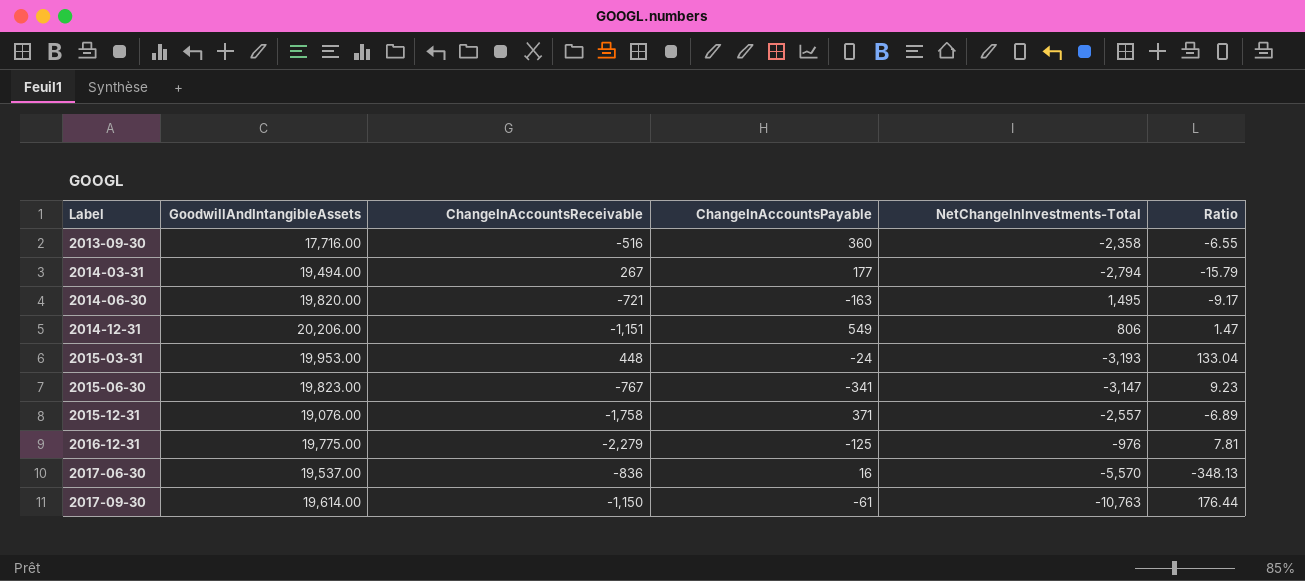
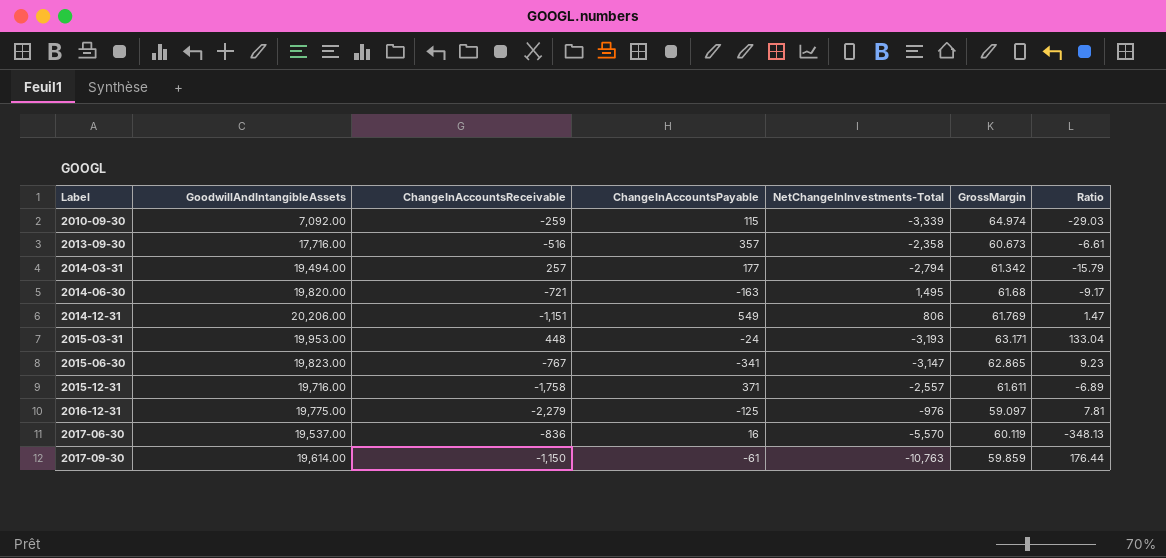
column GrossMargin | position: none -> 6
row 2010-09-30: none -> 7,092.00 | -259 | 115 | -3,339 | 64.974 | -29.03
2013-09-30 | ChangeInAccountsPayable: 360 -> 357
2013-09-30 | Ratio: -6.55 -> -6.61
2014-03-31 | ChangeInAccountsReceivable: 267 -> 257
2015-12-31 | GoodwillAndIntangibleAssets: 19,076.00 -> 19,716.00

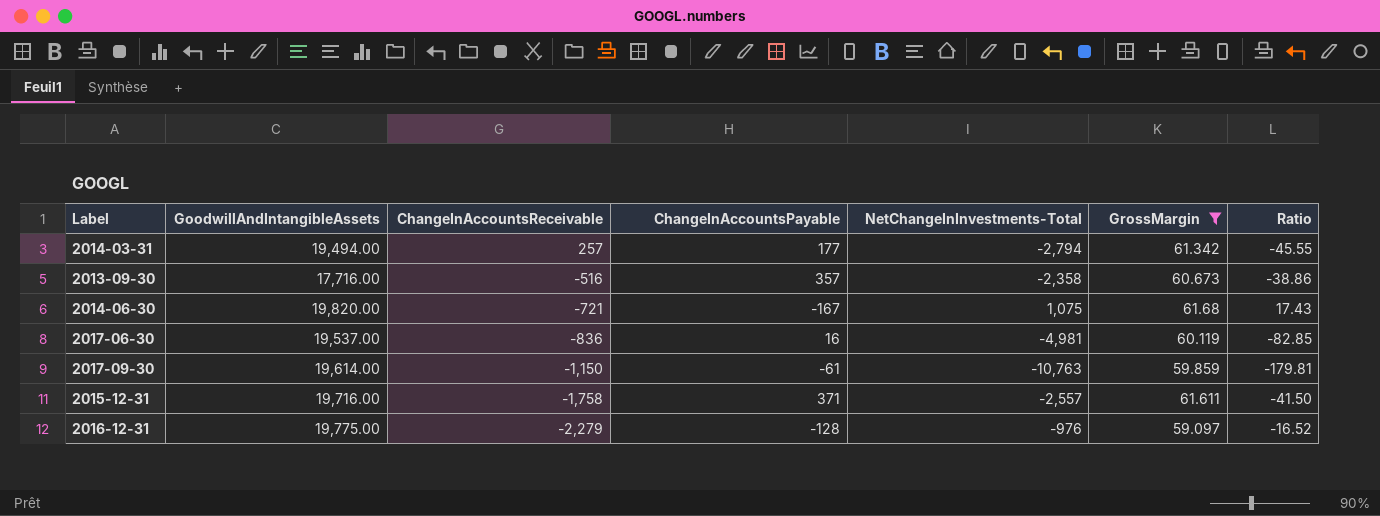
filter: none -> GrossMargin <= 61.68
row order: Label ascending -> ChangeInAccountsReceivable descending
column Ratio | formula: [NetChangeInInvestments-Total] / [ChangeInAccountsPayable] -> [NetChangeInInvestments-Total] / [GrossMargin]
2014-06-30 | ChangeInAccountsPayable: -163 -> -167
2014-06-30 | NetChangeInInvestments-Total: 1,495 -> 1,075
2017-06-30 | NetChangeInInvestments-Total: -5,570 -> -4,981
2016-12-31 | ChangeInAccountsPayable: -125 -> -128

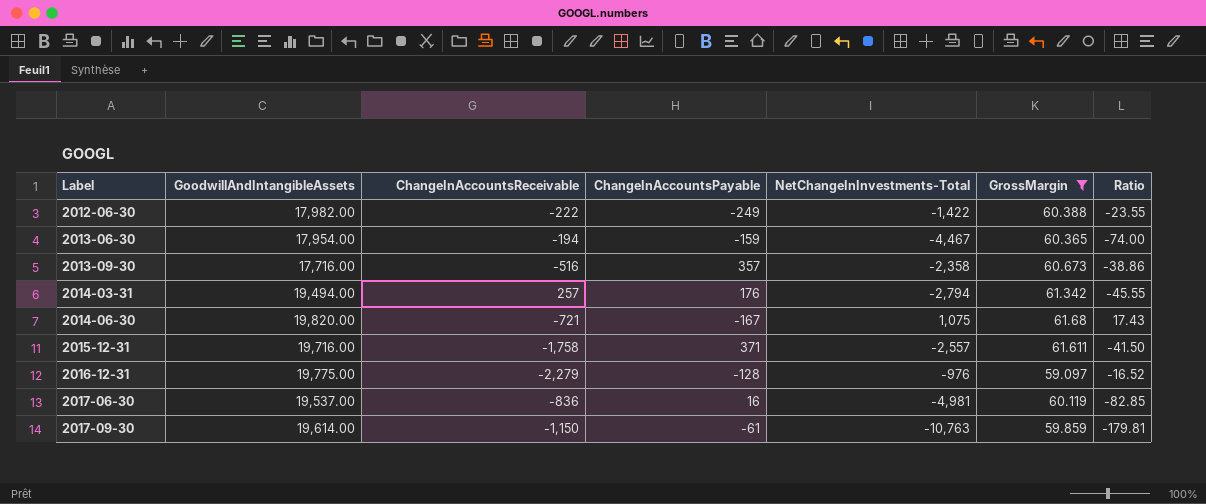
row order: ChangeInAccountsReceivable descending -> Label ascending
row 2012-06-30: none -> 17,982.00 | -222 | -249 | -1,422 | 60.388 | -23.55
row 2013-06-30: none -> 17,954.00 | -194 | -159 | -4,467 | 60.365 | -74.00
2014-03-31 | ChangeInAccountsPayable: 177 -> 176

